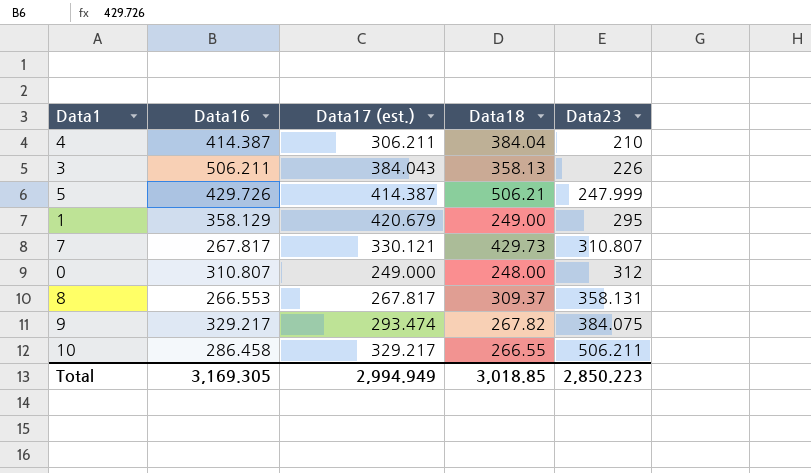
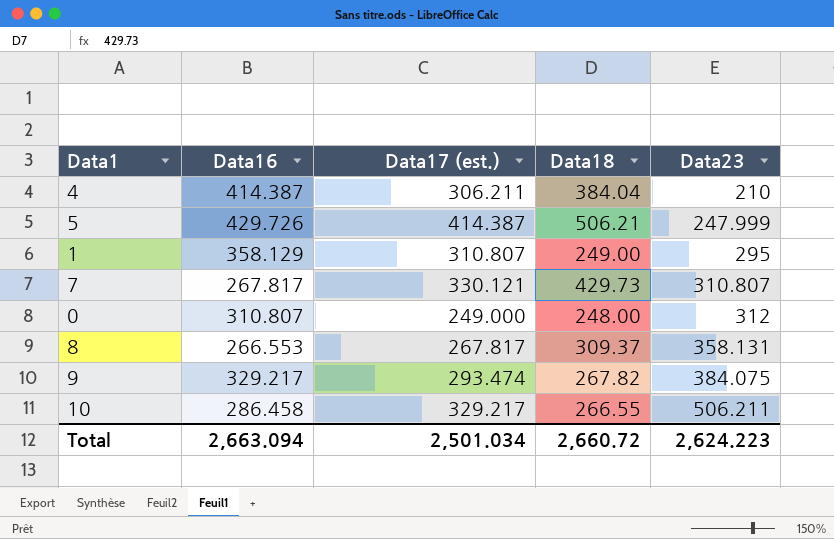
row 3: 506.211 | 384.043 | 358.13 | 226 -> none
1 | Data17 (est.): 420.679 -> 310.807
Total | Data16: 3,169.305 -> 2,663.094
Total | Data17 (est.): 2,994.949 -> 2,501.034
Total | Data18: 3,018.85 -> 2,660.72
Total | Data23: 2,850.223 -> 2,624.223

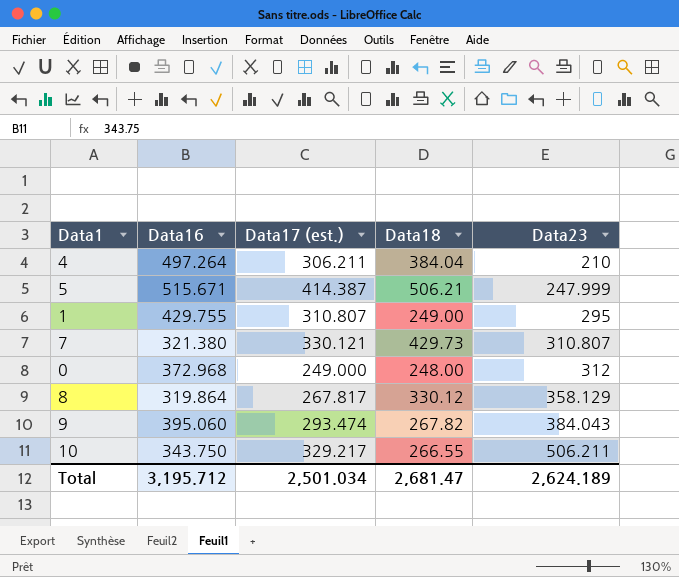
4 | Data16: 414.387 -> 497.264
5 | Data16: 429.726 -> 515.671
1 | Data16: 358.129 -> 429.755
7 | Data16: 267.817 -> 321.380
0 | Data16: 310.807 -> 372.968
8 | Data16: 266.553 -> 319.864
8 | Data18: 309.37 -> 330.12
8 | Data23: 358.131 -> 358.129
9 | Data16: 329.217 -> 395.060
9 | Data23: 384.075 -> 384.043
10 | Data16: 286.458 -> 343.750
Total | Data16: 2,663.094 -> 3,195.712
Total | Data18: 2,660.72 -> 2,681.47
Total | Data23: 2,624.223 -> 2,624.189

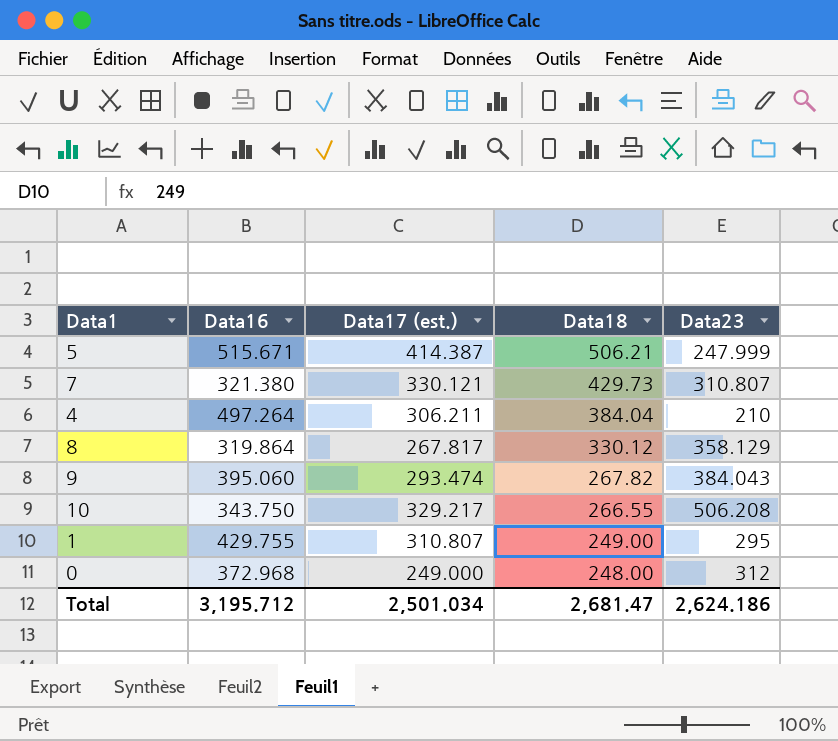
row order: Data23 ascending -> Data18 descending
10 | Data23: 506.211 -> 506.208
Total | Data23: 2,624.189 -> 2,624.186

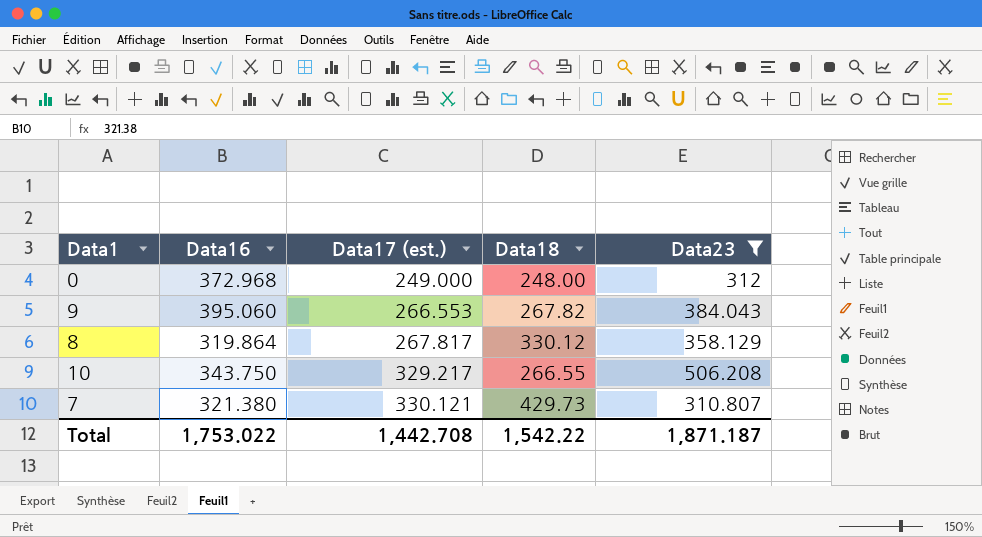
filter: none -> Data23 >= 310.807
row order: Data18 descending -> Data17 (est.) ascending
9 | Data17 (est.): 293.474 -> 266.553
Total | Data16: 3,195.712 -> 1,753.022
Total | Data17 (est.): 2,501.034 -> 1,442.708
Total | Data18: 2,681.47 -> 1,542.22
Total | Data23: 2,624.186 -> 1,871.187

